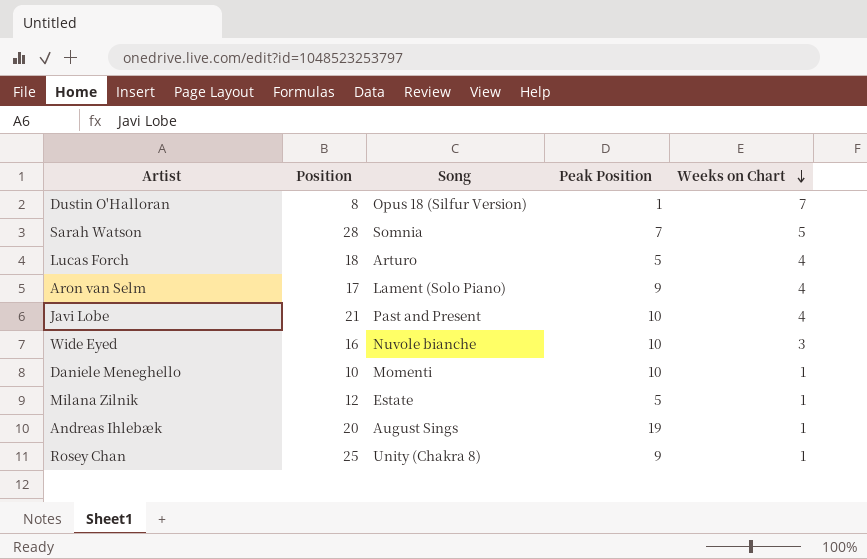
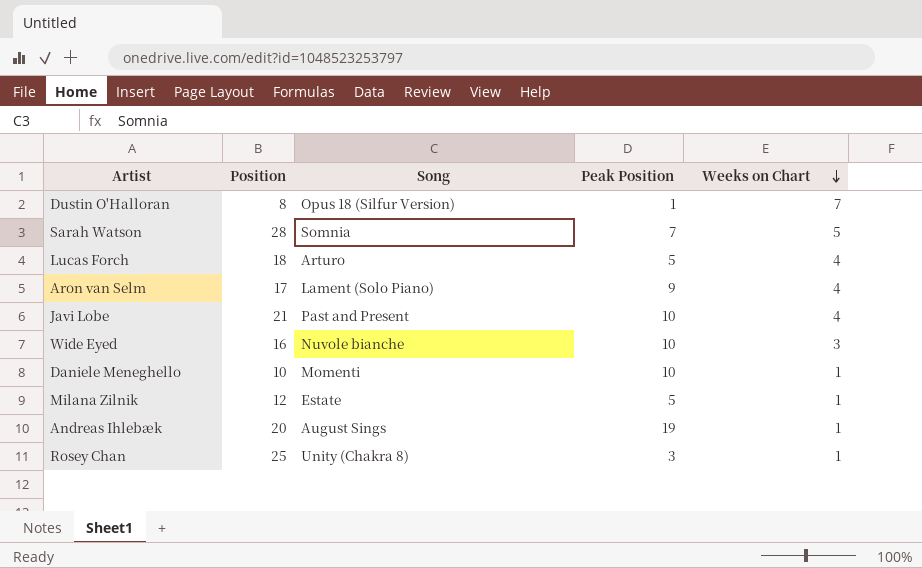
Rosey Chan | Peak Position: 9 -> 3

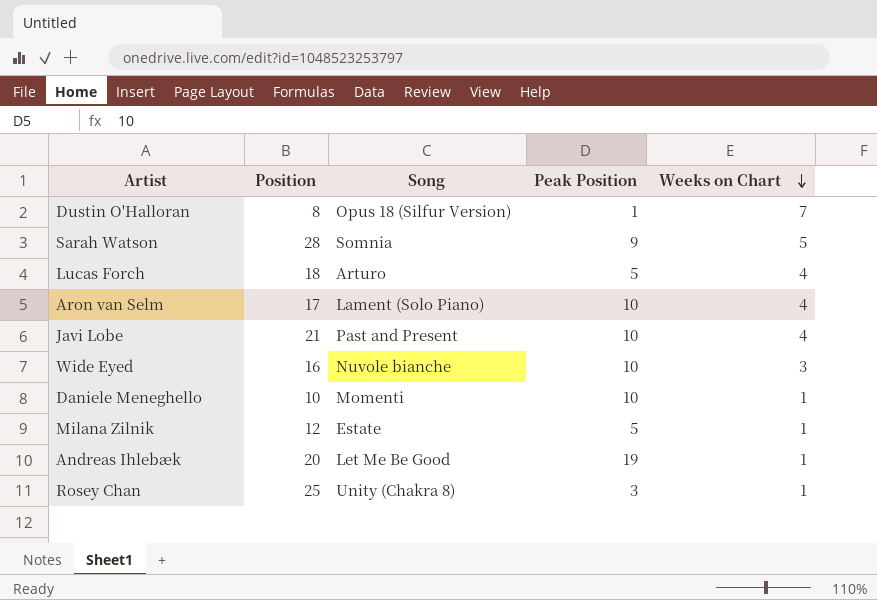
Sarah Watson | Peak Position: 7 -> 9
Aron van Selm | Peak Position: 9 -> 10
Andreas Ihlebæk | Song: August Sings -> Let Me Be Good

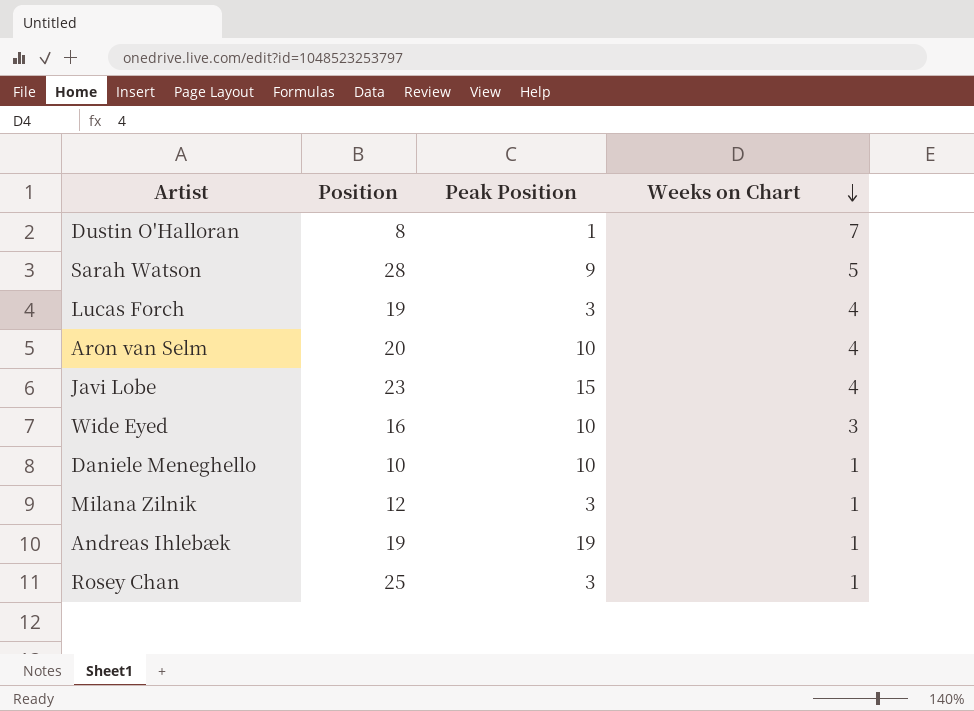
column Song | position: 3 -> none
Lucas Forch | Position: 18 -> 19
Lucas Forch | Peak Position: 5 -> 3
Aron van Selm | Position: 17 -> 20
Javi Lobe | Position: 21 -> 23
Javi Lobe | Peak Position: 10 -> 15
Milana Zilnik | Peak Position: 5 -> 3
Andreas Ihlebæk | Position: 20 -> 19

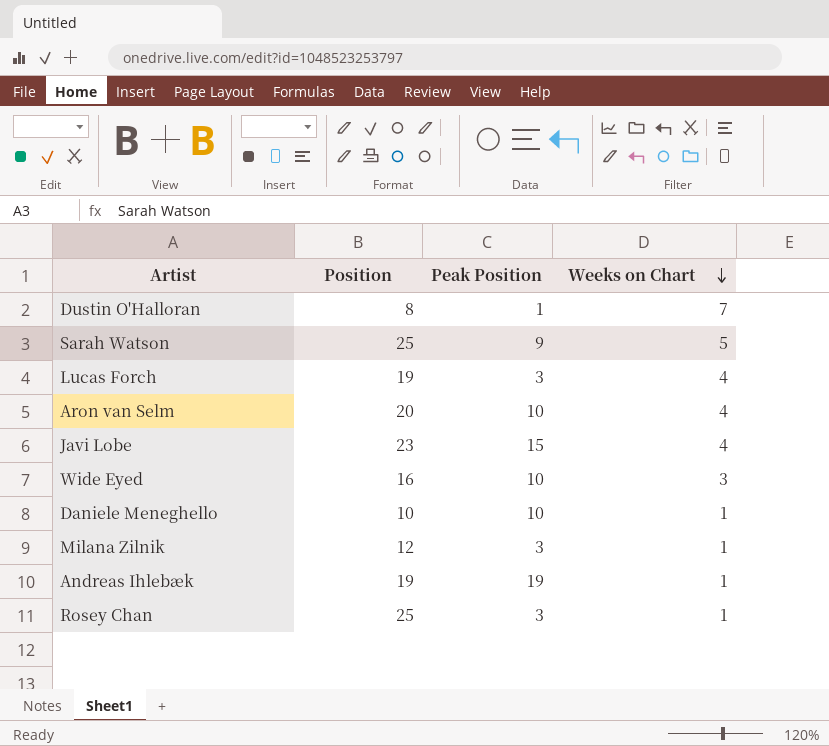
Sarah Watson | Position: 28 -> 25

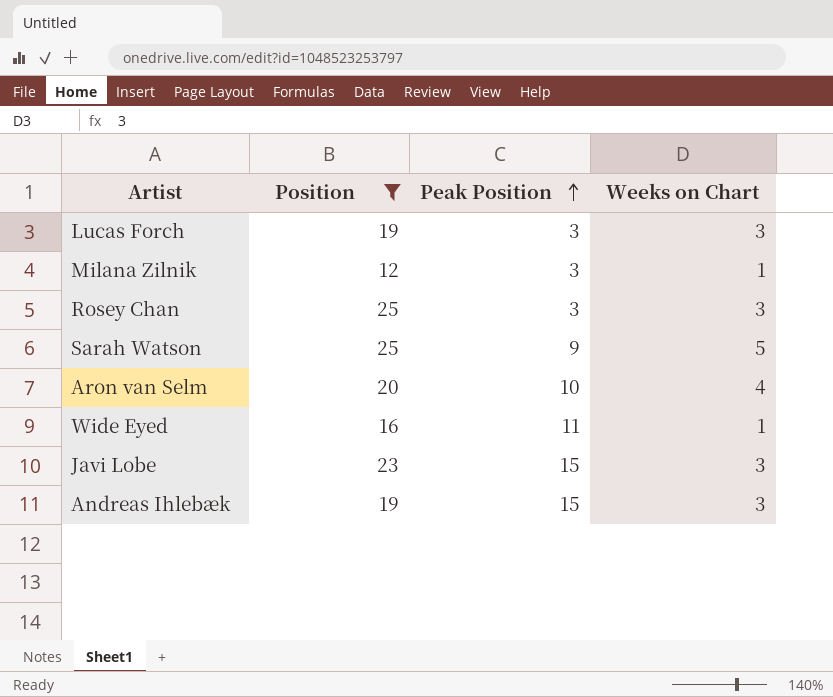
filter: none -> Position >= 12
row order: Weeks on Chart descending -> Peak Position ascending
Lucas Forch | Weeks on Chart: 4 -> 3
Rosey Chan | Weeks on Chart: 1 -> 3
Wide Eyed | Peak Position: 10 -> 11
Wide Eyed | Weeks on Chart: 3 -> 1
Javi Lobe | Weeks on Chart: 4 -> 3
Andreas Ihlebæk | Peak Position: 19 -> 15
Andreas Ihlebæk | Weeks on Chart: 1 -> 3

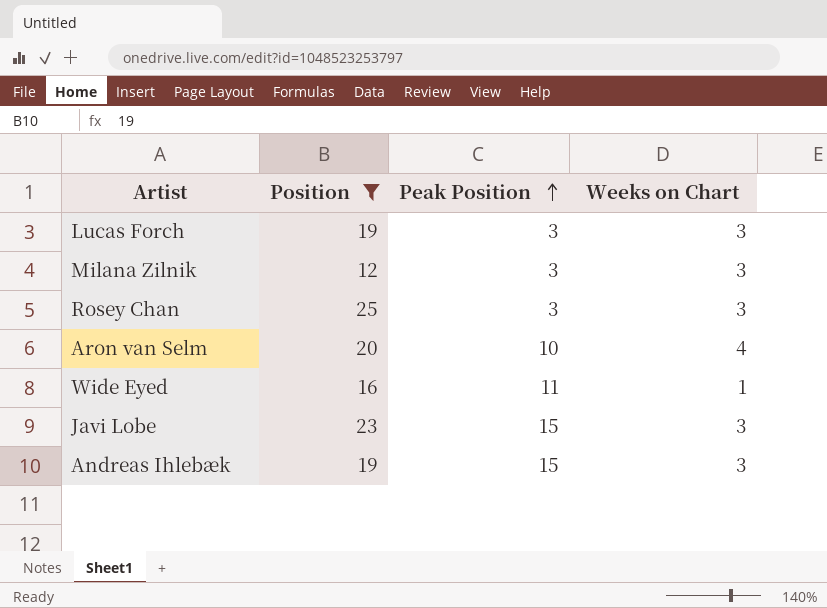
row Sarah Watson: 25 | 9 | 5 -> none
Milana Zilnik | Weeks on Chart: 1 -> 3

